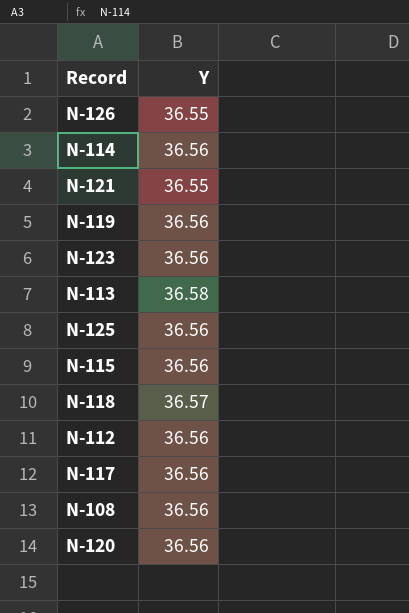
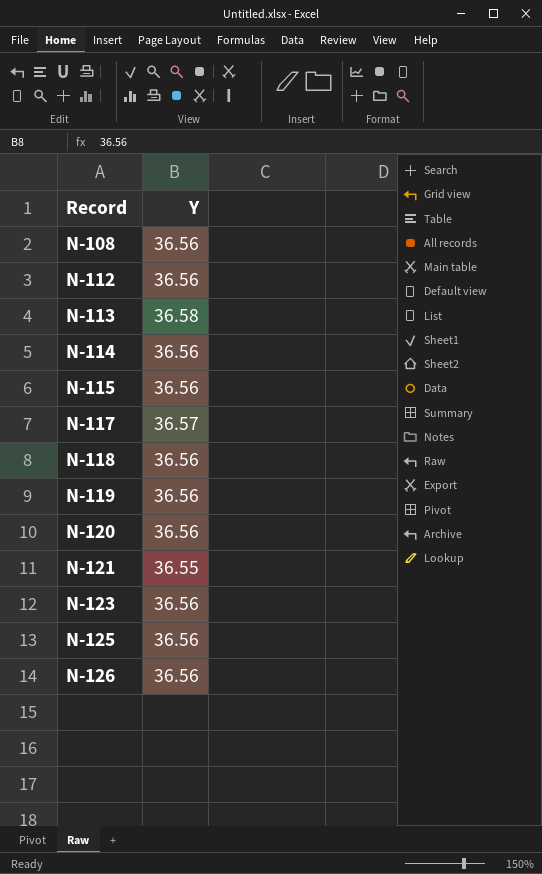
row order: none -> Record ascending
N-117 | Y: 36.56 -> 36.57
N-118 | Y: 36.57 -> 36.56
N-126 | Y: 36.55 -> 36.56

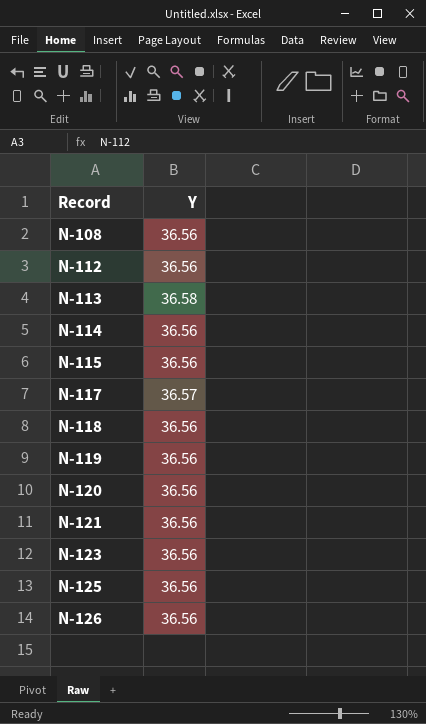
N-121 | Y: 36.55 -> 36.56

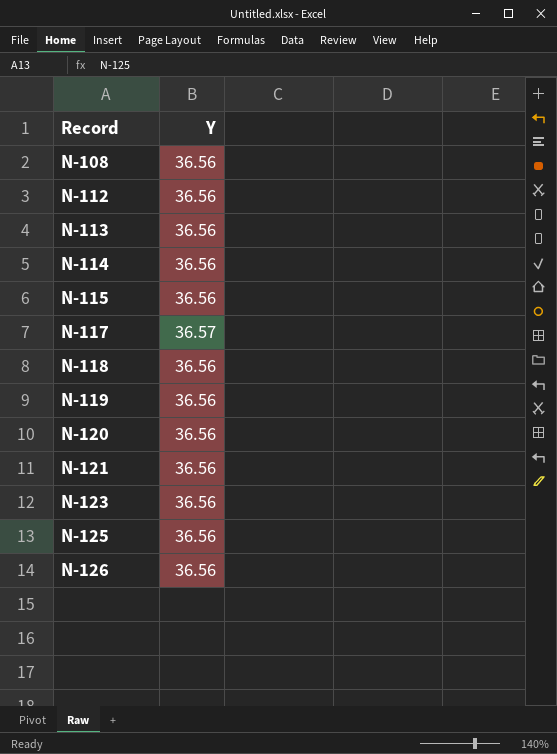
N-113 | Y: 36.58 -> 36.56

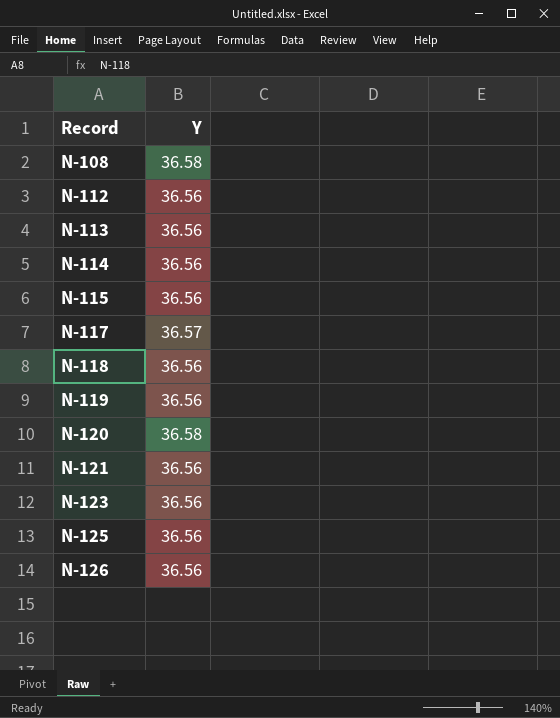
N-108 | Y: 36.56 -> 36.58
N-120 | Y: 36.56 -> 36.58

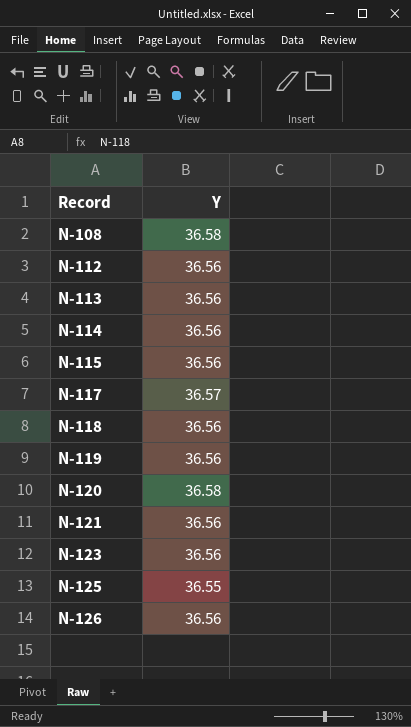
N-125 | Y: 36.56 -> 36.55

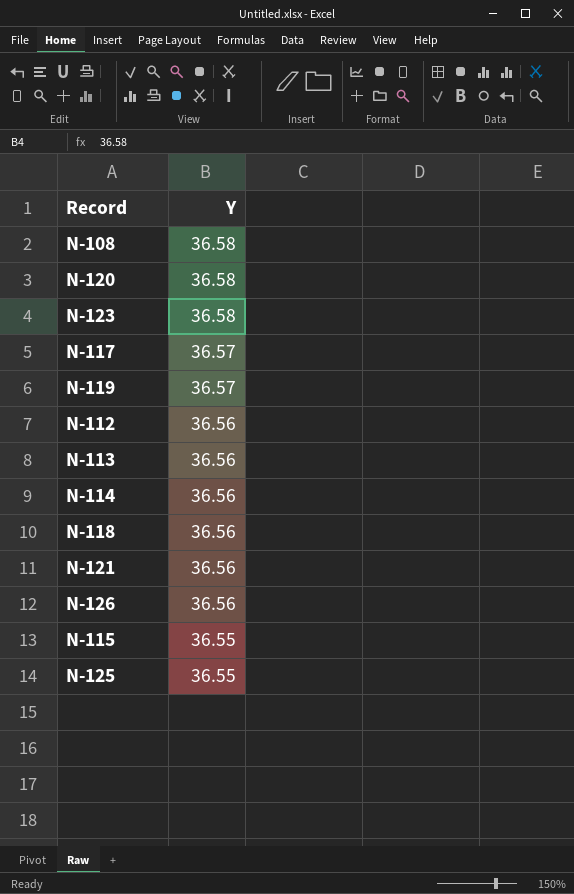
row order: Record ascending -> Y descending
N-123 | Y: 36.56 -> 36.58
N-119 | Y: 36.56 -> 36.57
N-115 | Y: 36.56 -> 36.55

